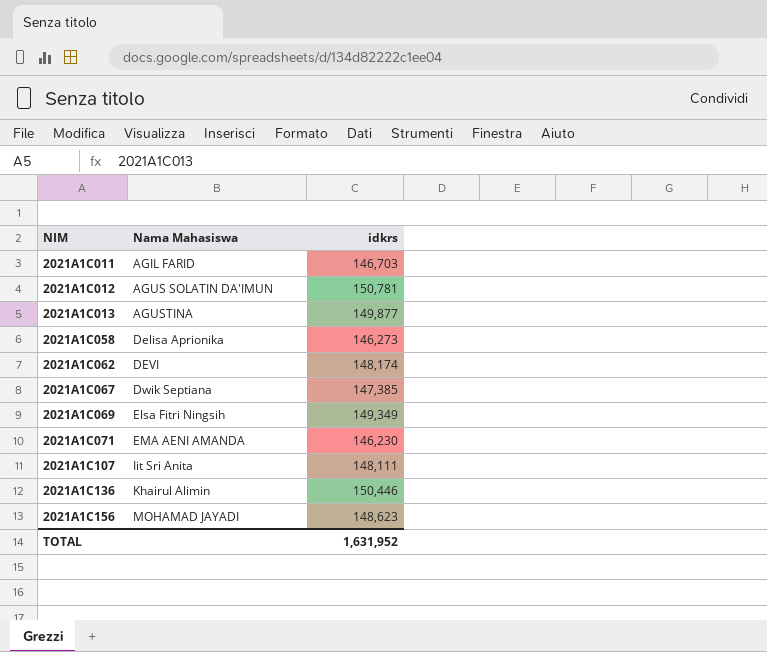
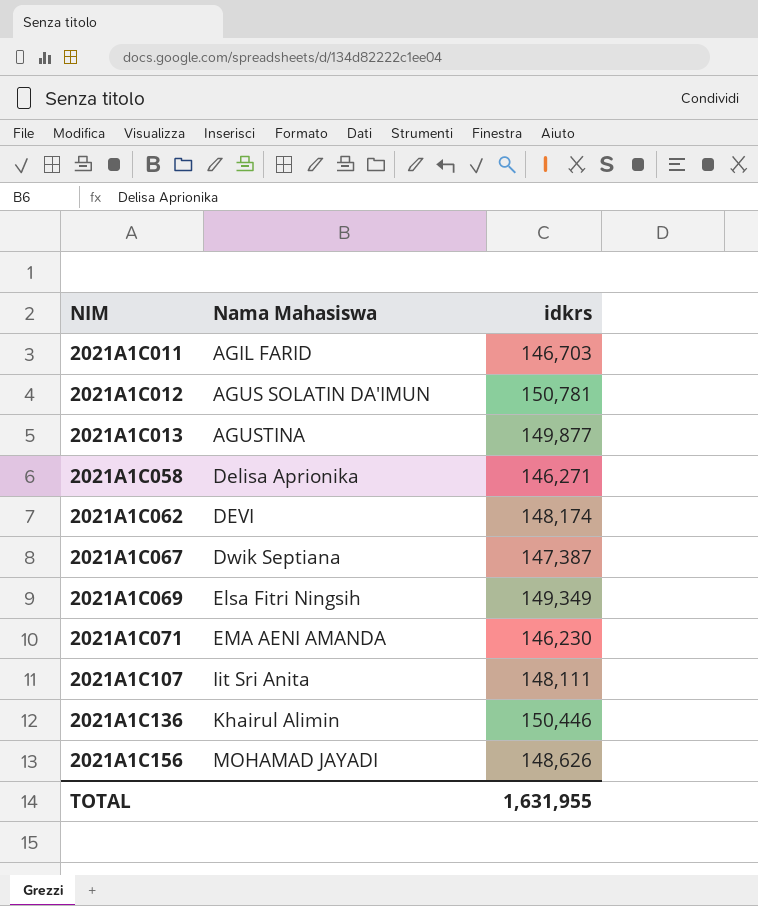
2021A1C058 | idkrs: 146,273 -> 146,271
2021A1C067 | idkrs: 147,385 -> 147,387
2021A1C156 | idkrs: 148,623 -> 148,626
TOTAL | idkrs: 1,631,952 -> 1,631,955

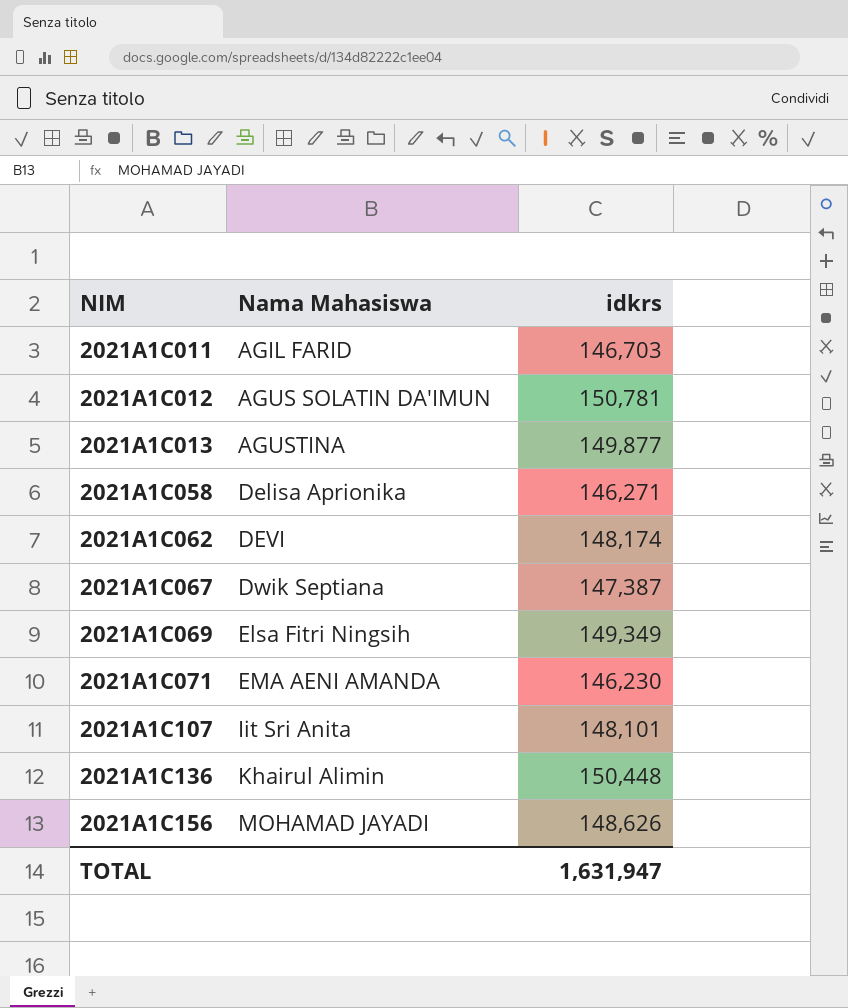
2021A1C107 | idkrs: 148,111 -> 148,101
2021A1C136 | idkrs: 150,446 -> 150,448
TOTAL | idkrs: 1,631,955 -> 1,631,947

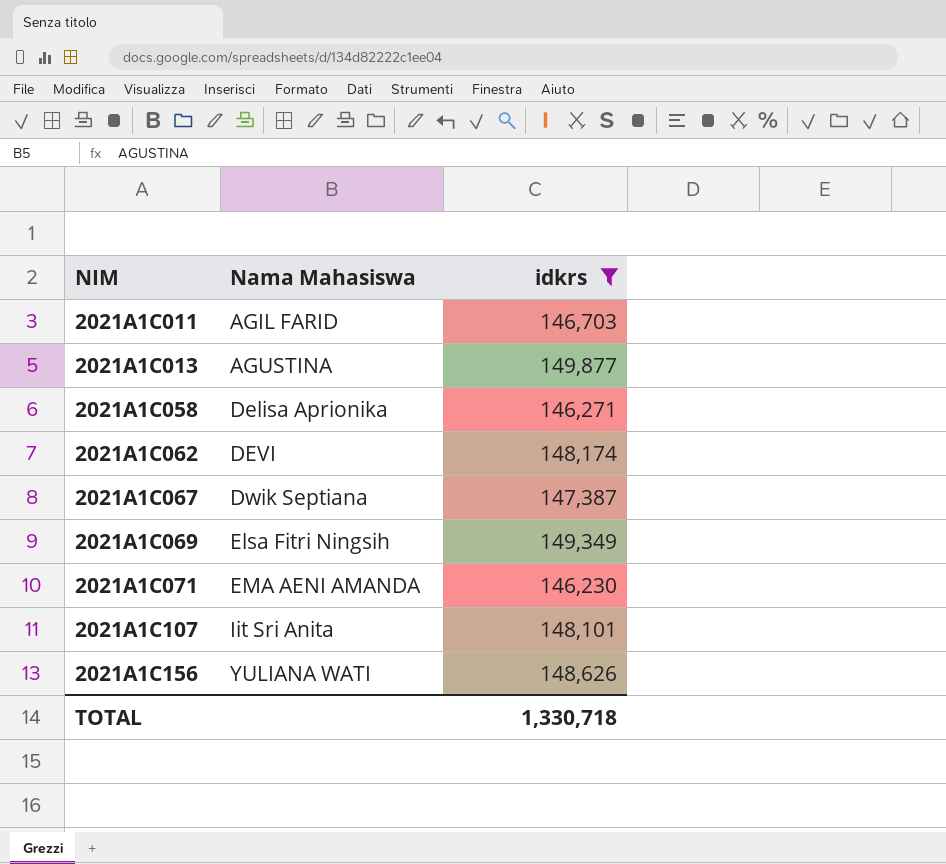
filter: none -> idkrs <= 149,877
2021A1C156 | Nama Mahasiswa: MOHAMAD JAYADI -> YULIANA WATI
TOTAL | idkrs: 1,631,947 -> 1,330,718

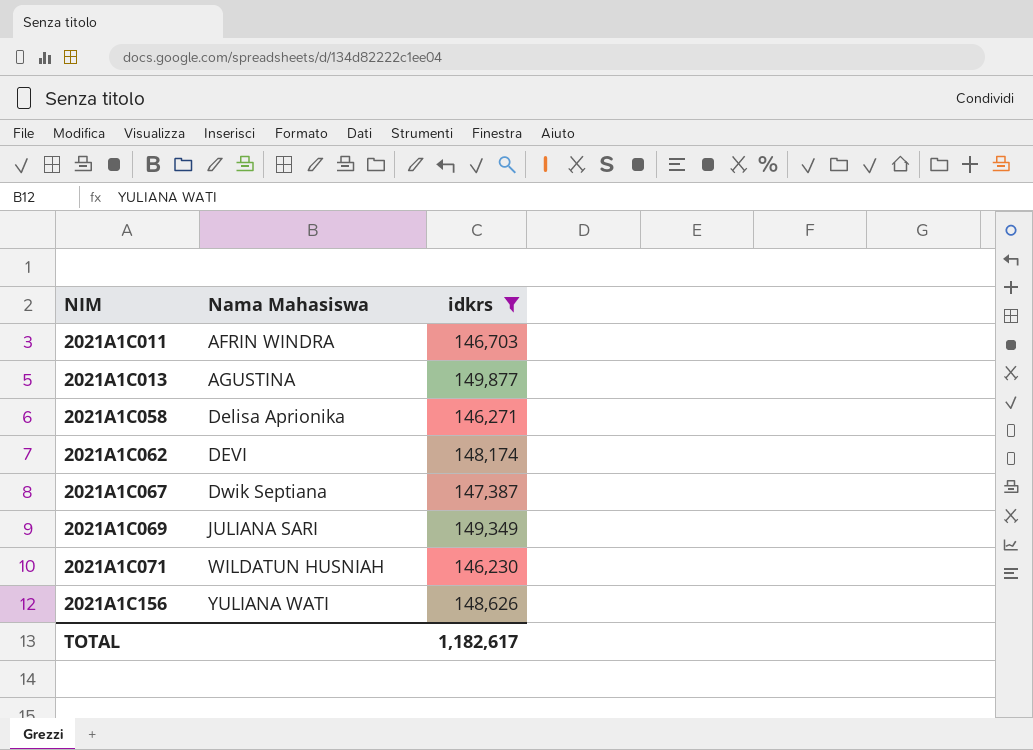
row 2021A1C107: Iit Sri Anita | 148,101 -> none
2021A1C011 | Nama Mahasiswa: AGIL FARID -> AFRIN WINDRA
2021A1C069 | Nama Mahasiswa: Elsa Fitri Ningsih -> JULIANA SARI
2021A1C071 | Nama Mahasiswa: EMA AENI AMANDA -> WILDATUN HUSNIAH
TOTAL | idkrs: 1,330,718 -> 1,182,617

